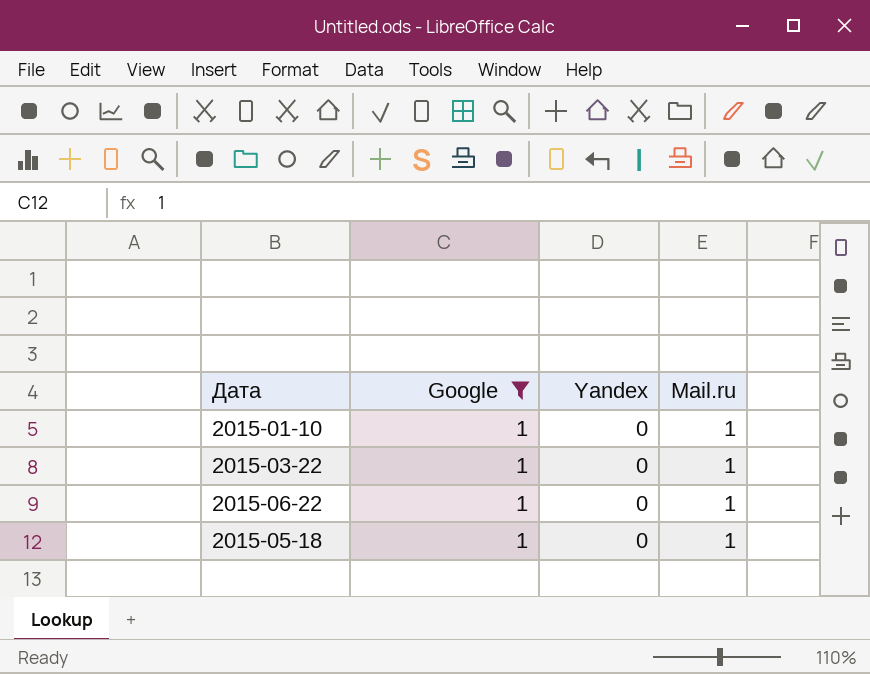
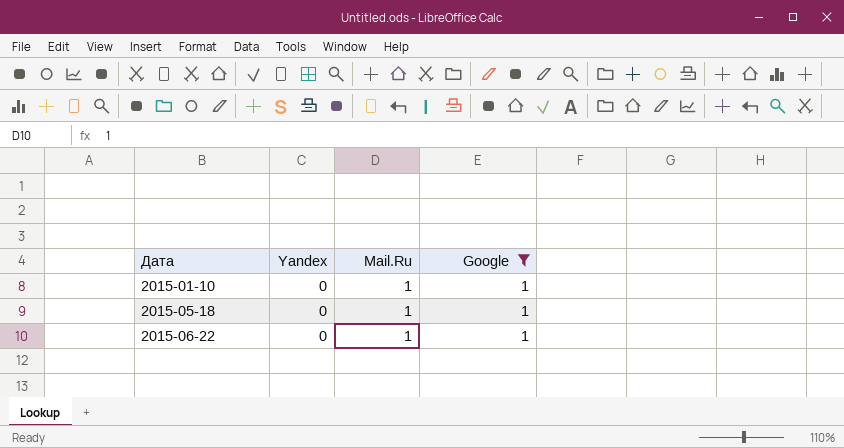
row order: none -> Дата ascending
column name: Mail.ru -> Mail.Ru
column Google | position: 2 -> 4
row 2015-03-22: 1 | 0 | 1 -> none

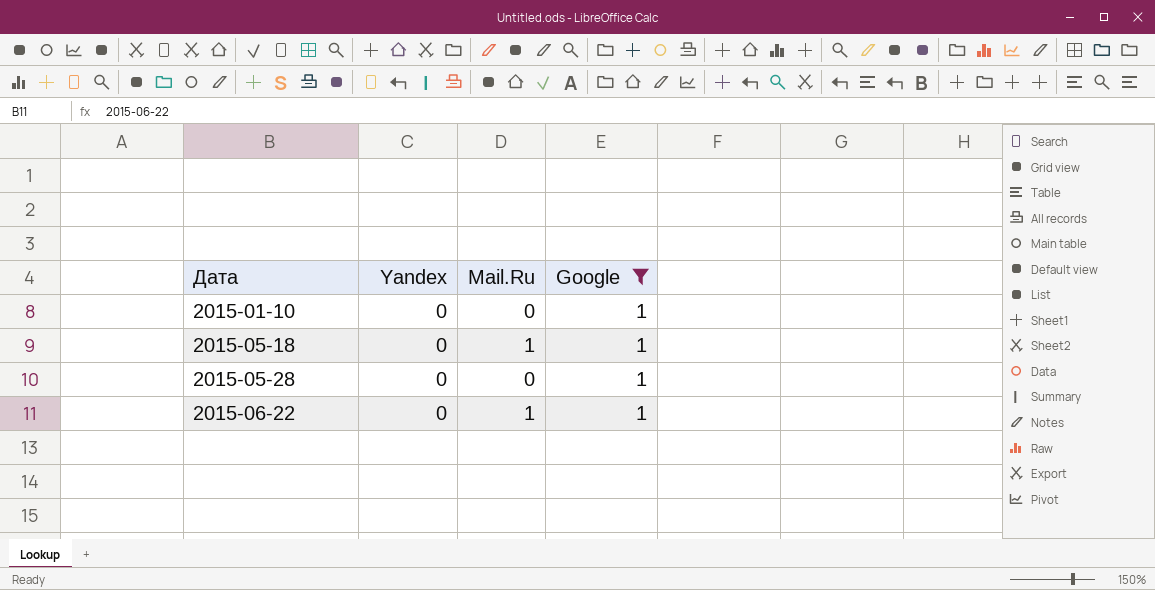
2015-01-10 | Mail.Ru: 1 -> 0
row 2015-05-28: none -> 0 | 0 | 1

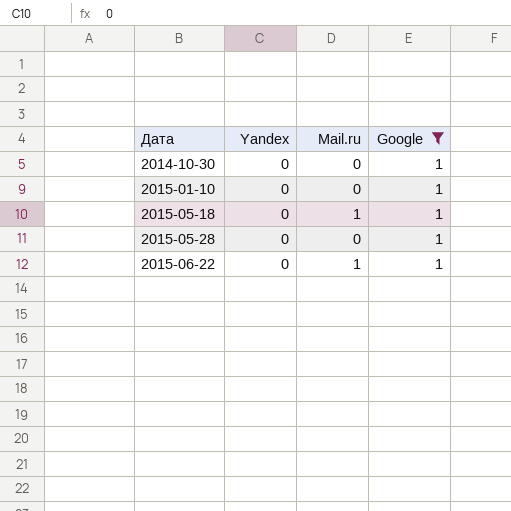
column name: Mail.Ru -> Mail.ru
row 2014-10-30: none -> 0 | 0 | 1

